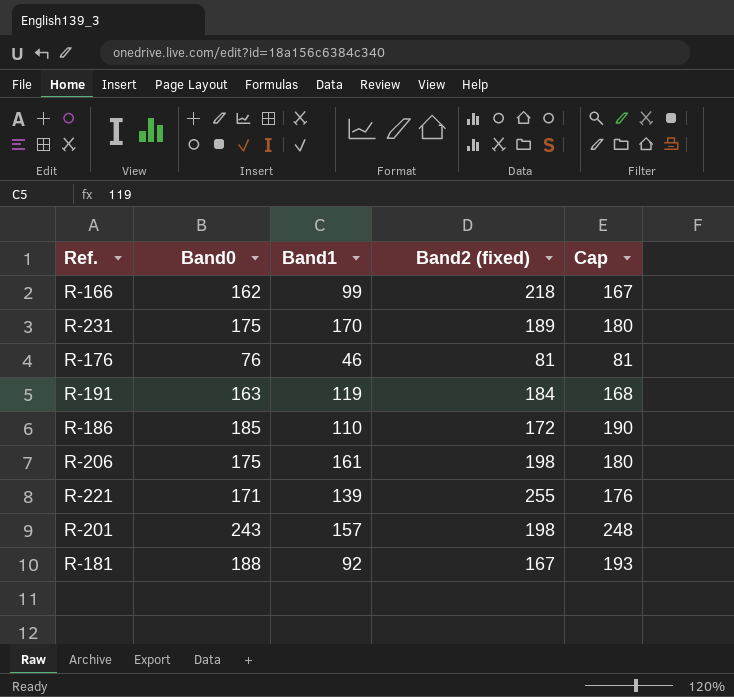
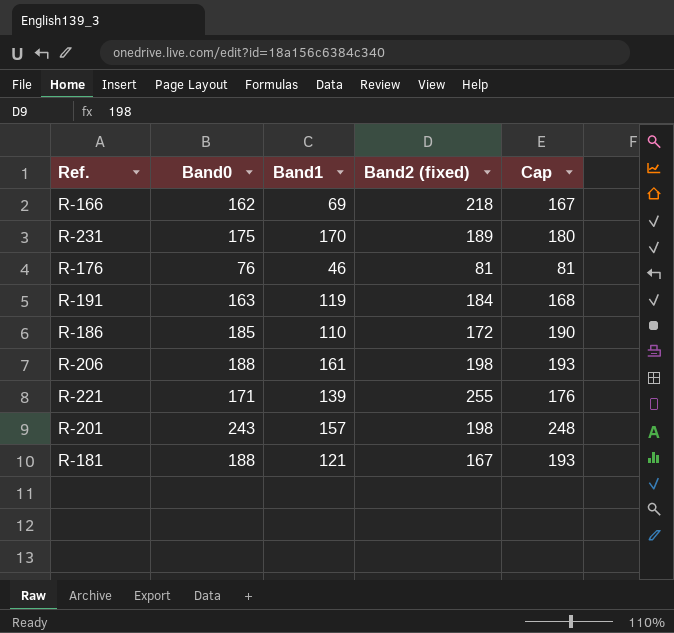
R-166 | Band1: 99 -> 69
R-206 | Band0: 175 -> 188
R-206 | Cap: 180 -> 193
R-181 | Band1: 92 -> 121

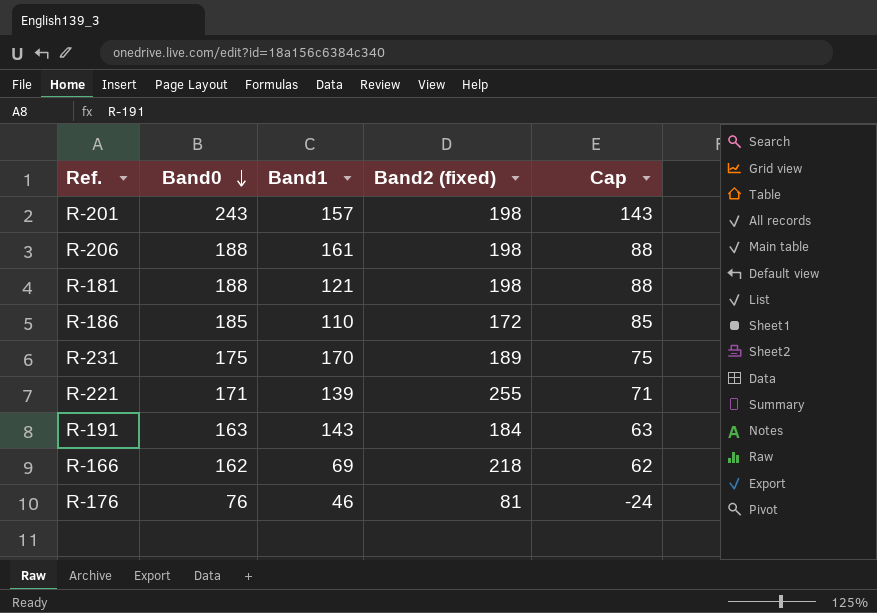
row order: none -> Band0 descending
column Cap | formula: [Band0] + 5 -> [Band0] - 100
R-181 | Band2 (fixed): 167 -> 198
R-191 | Band1: 119 -> 143

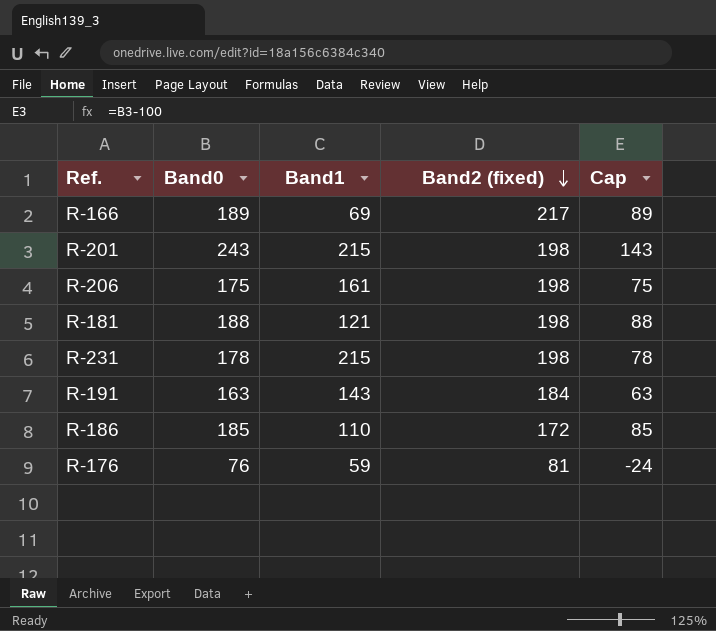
row order: Band0 descending -> Band2 (fixed) descending
row R-221: 171 | 139 | 255 | 71 -> none
R-166 | Band0: 162 -> 189
R-166 | Band2 (fixed): 218 -> 217
R-166 | Cap: 62 -> 89
R-201 | Band1: 157 -> 215
R-206 | Band0: 188 -> 175
R-206 | Cap: 88 -> 75
R-231 | Band0: 175 -> 178
R-231 | Band1: 170 -> 215
R-231 | Band2 (fixed): 189 -> 198
R-231 | Cap: 75 -> 78
R-176 | Band1: 46 -> 59

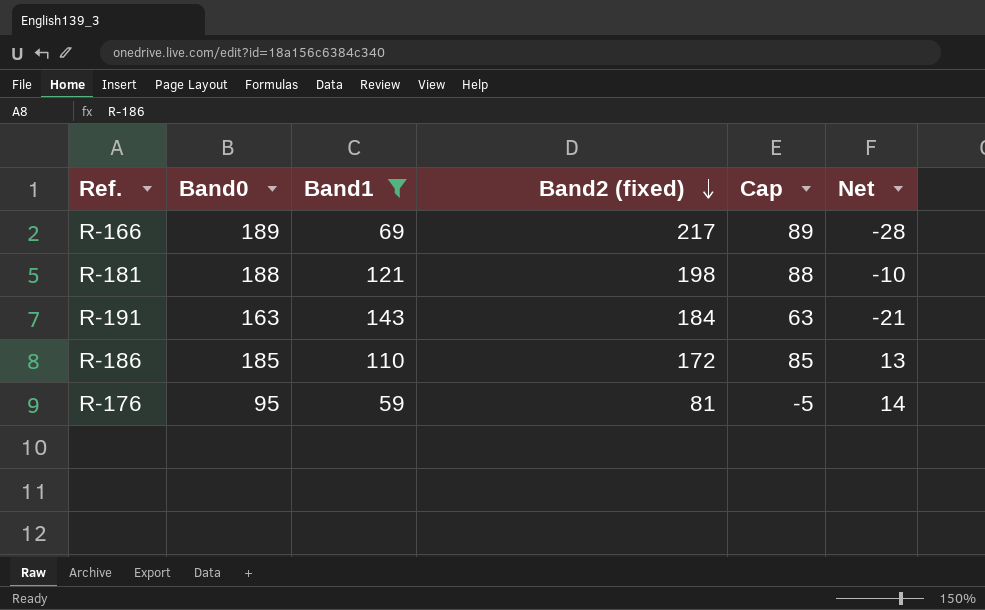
filter: none -> Band1 <= 143
column Net | formula: none -> [Band0] - [Band2 (fixed)]
R-176 | Band0: 76 -> 95
R-176 | Cap: -24 -> -5

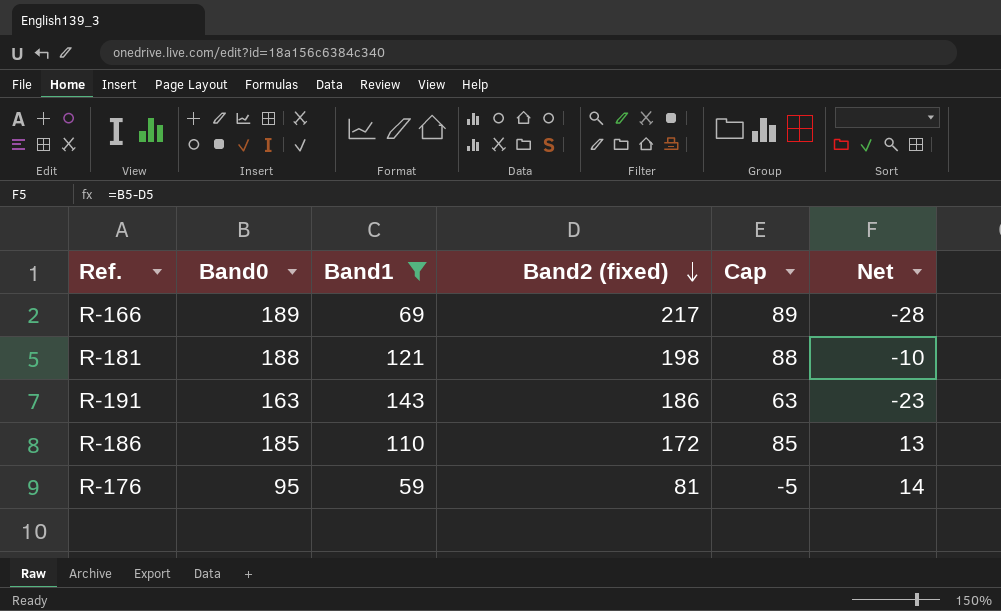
R-191 | Band2 (fixed): 184 -> 186
R-191 | Net: -21 -> -23

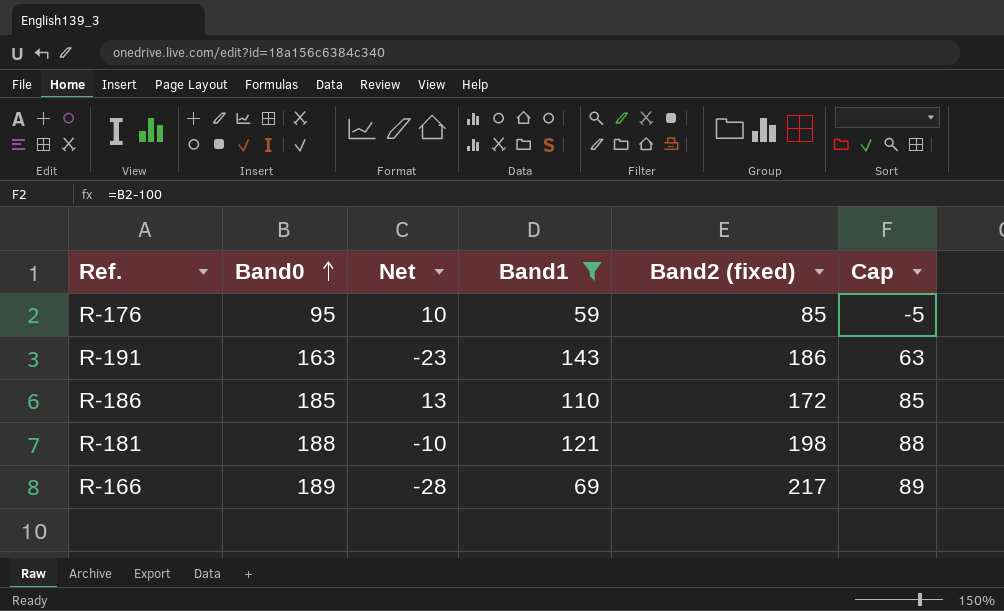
row order: Band2 (fixed) descending -> Band0 ascending
column Net | position: 6 -> 3
R-176 | Net: 14 -> 10
R-176 | Band2 (fixed): 81 -> 85

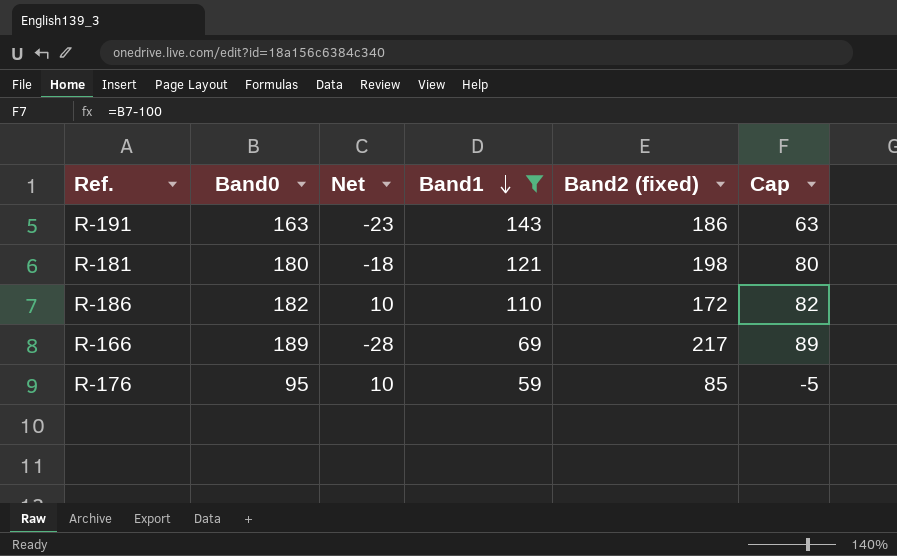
row order: Band0 ascending -> Band1 descending
R-181 | Band0: 188 -> 180
R-181 | Net: -10 -> -18
R-181 | Cap: 88 -> 80
R-186 | Band0: 185 -> 182
R-186 | Net: 13 -> 10
R-186 | Cap: 85 -> 82

